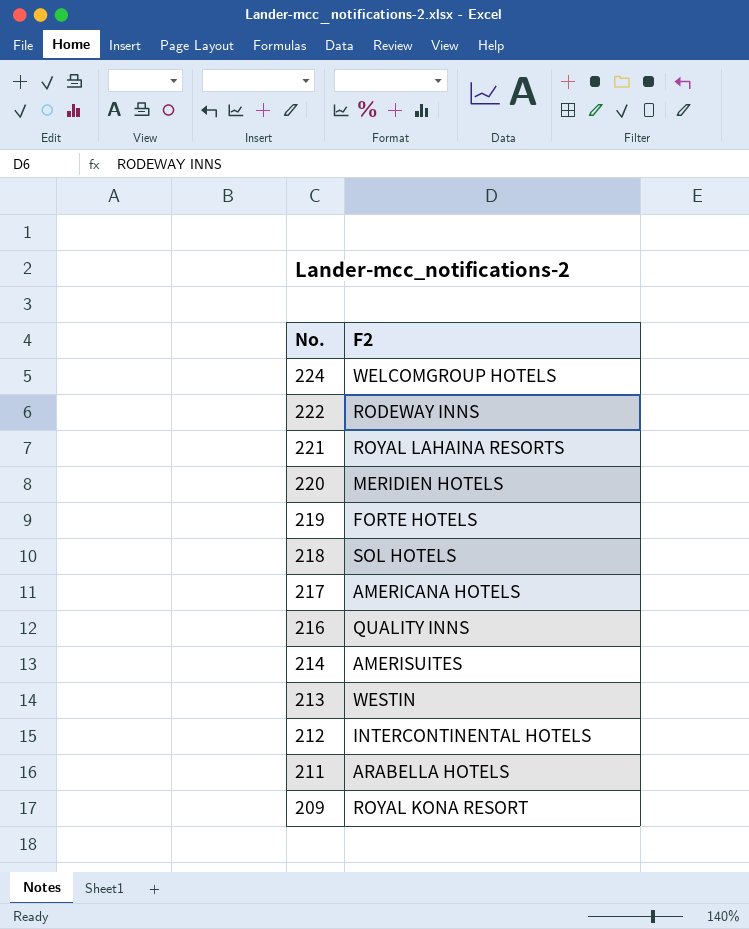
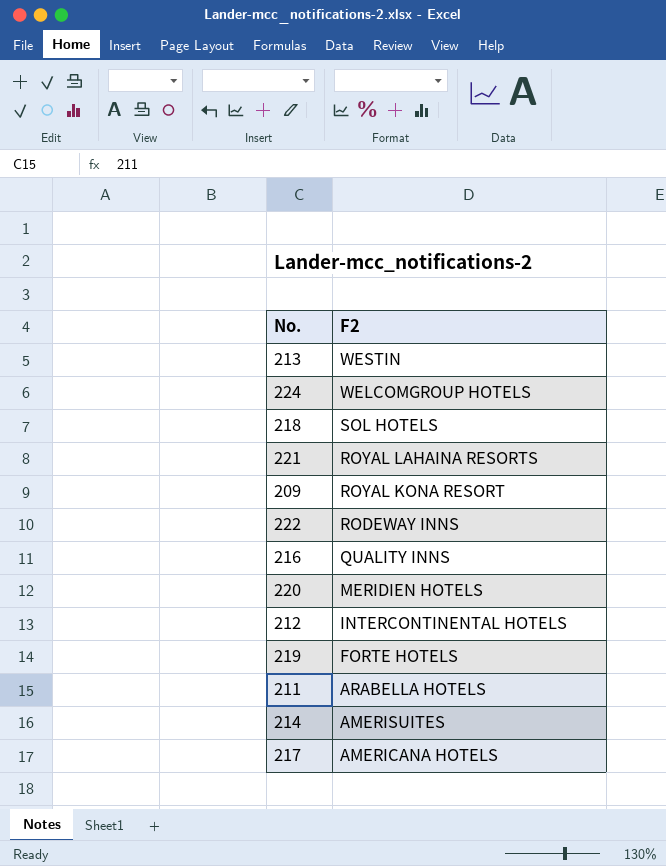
row order: No. descending -> F2 descending

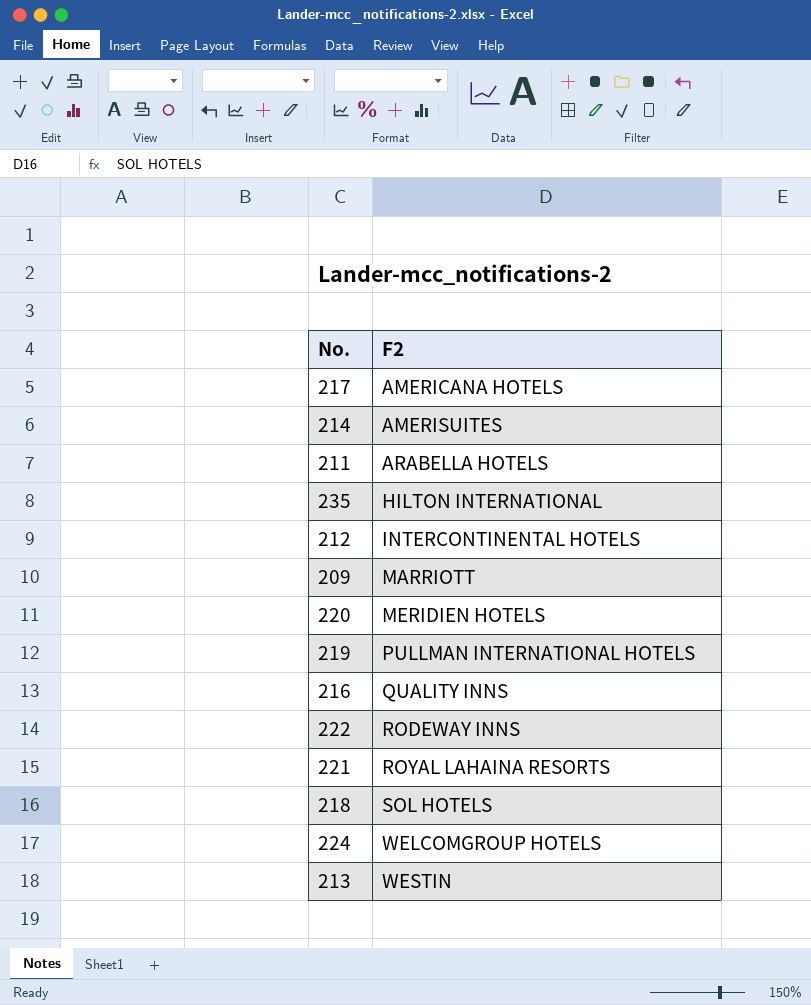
row order: F2 descending -> F2 ascending
row 235: none -> HILTON INTERNATIONAL
209 | F2: ROYAL KONA RESORT -> MARRIOTT
219 | F2: FORTE HOTELS -> PULLMAN INTERNATIONAL HOTELS

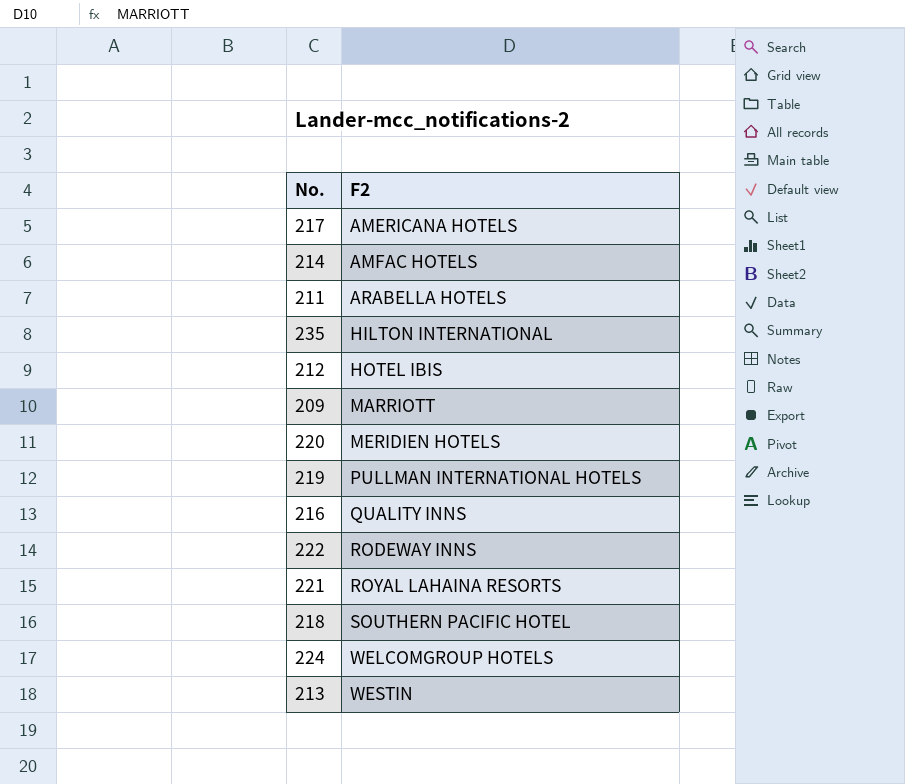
214 | F2: AMERISUITES -> AMFAC HOTELS
212 | F2: INTERCONTINENTAL HOTELS -> HOTEL IBIS
218 | F2: SOL HOTELS -> SOUTHERN PACIFIC HOTEL

